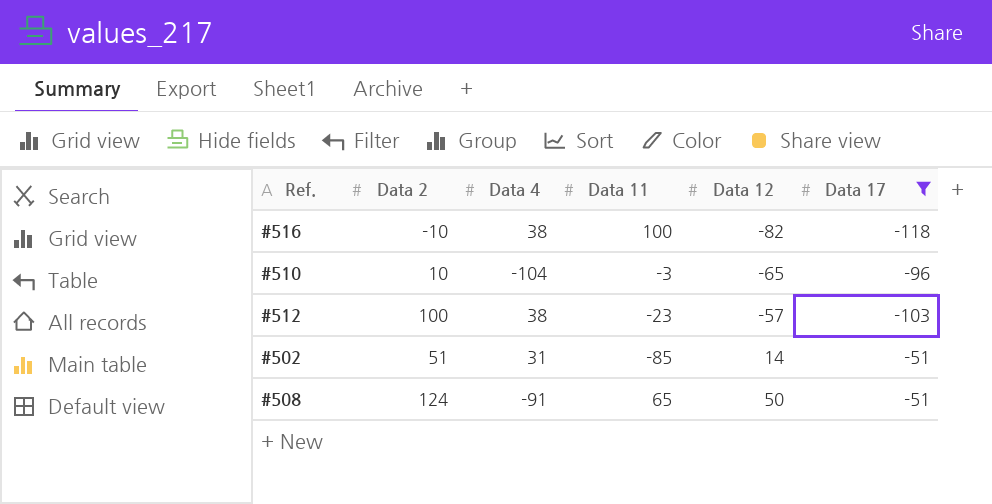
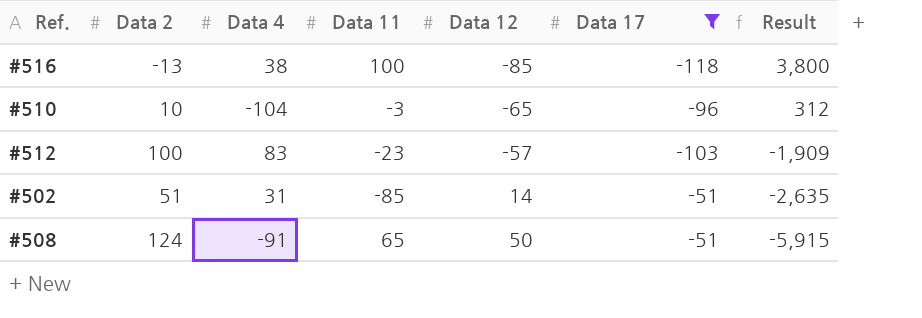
column Result | formula: none -> [Data 4] * [Data 11]
#516 | Data 2: -10 -> -13
#516 | Data 12: -82 -> -85
#512 | Data 4: 38 -> 83

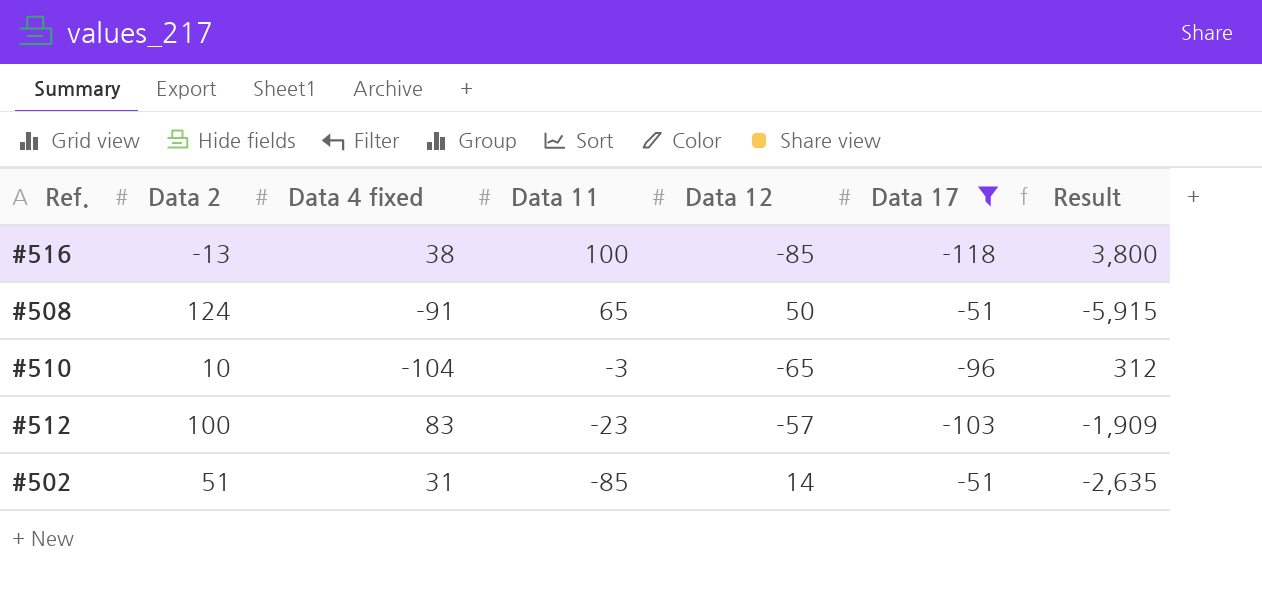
row order: Data 12 ascending -> Data 11 descending
column name: Data 4 -> Data 4 fixed

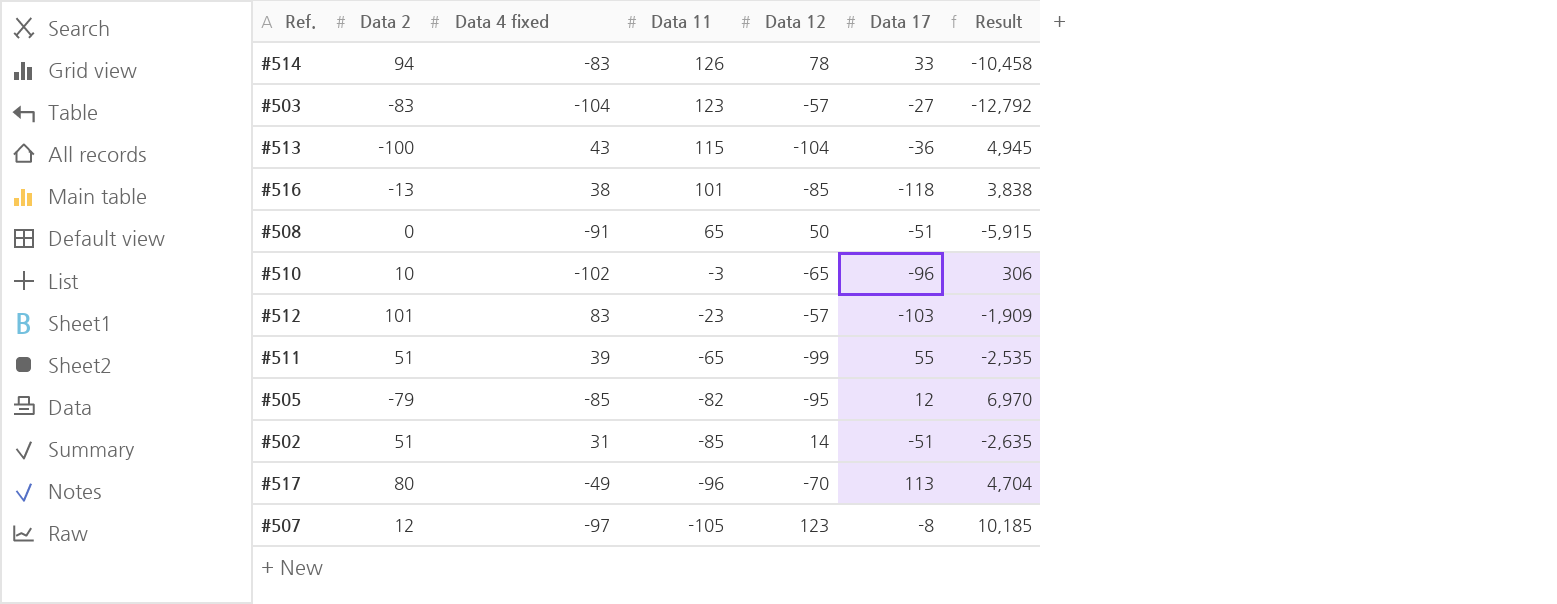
filter: Data 17 <= -51 -> none
#516 | Data 11: 100 -> 101
#516 | Result: 3,800 -> 3,838
#508 | Data 2: 124 -> 0
#510 | Data 4 fixed: -104 -> -102
#510 | Result: 312 -> 306
#512 | Data 2: 100 -> 101

